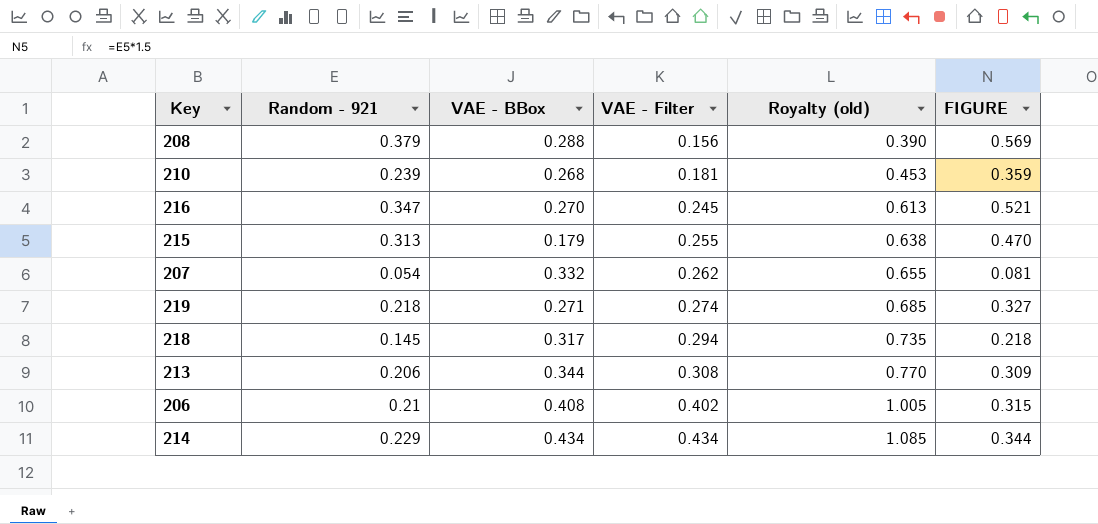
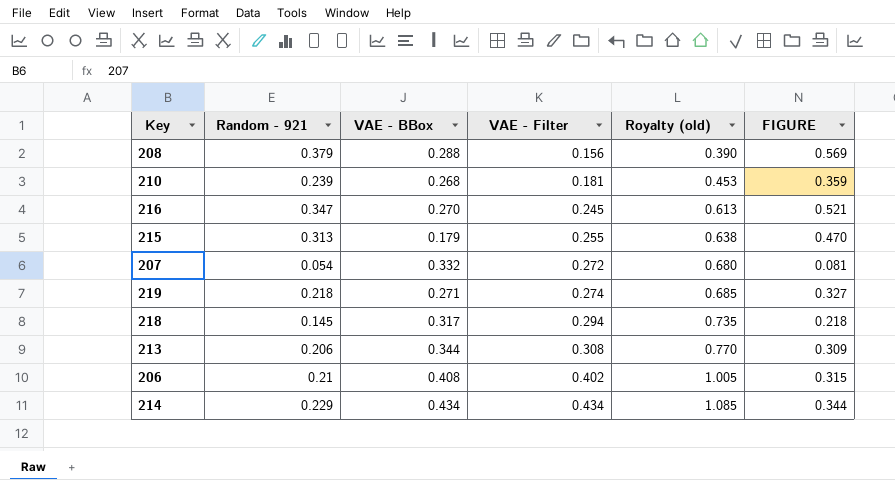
207 | VAE - Filter: 0.262 -> 0.272
207 | Royalty (old): 0.655 -> 0.680

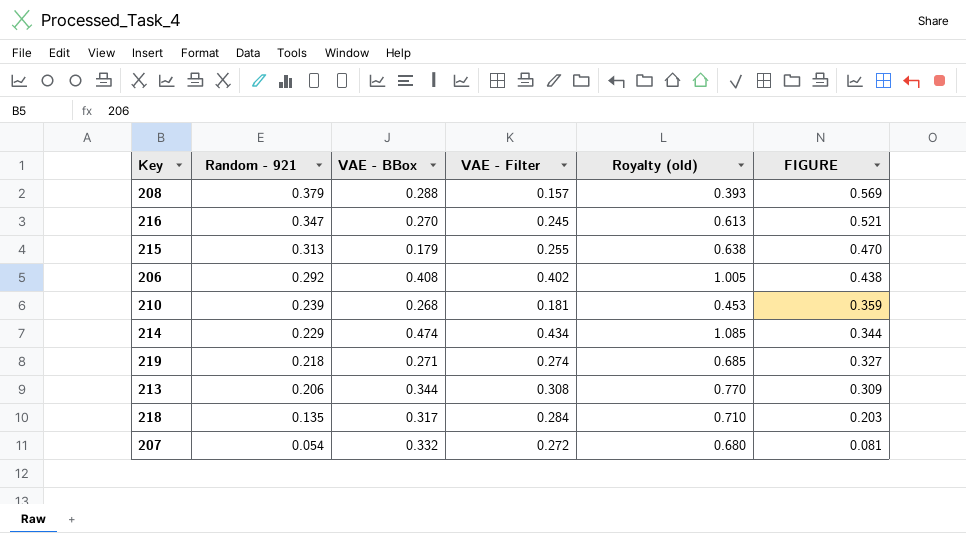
row order: VAE - Filter ascending -> Random - 921 descending
208 | VAE - Filter: 0.156 -> 0.157
208 | Royalty (old): 0.390 -> 0.393
206 | Random - 921: 0.21 -> 0.292
206 | FIGURE: 0.315 -> 0.438
214 | VAE - BBox: 0.434 -> 0.474
218 | Random - 921: 0.145 -> 0.135
218 | VAE - Filter: 0.294 -> 0.284
218 | Royalty (old): 0.735 -> 0.710
218 | FIGURE: 0.218 -> 0.203

